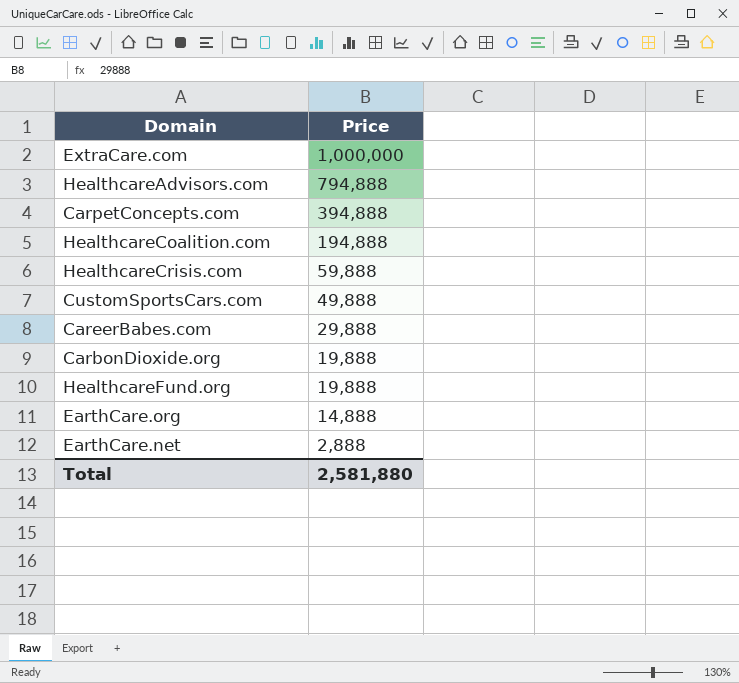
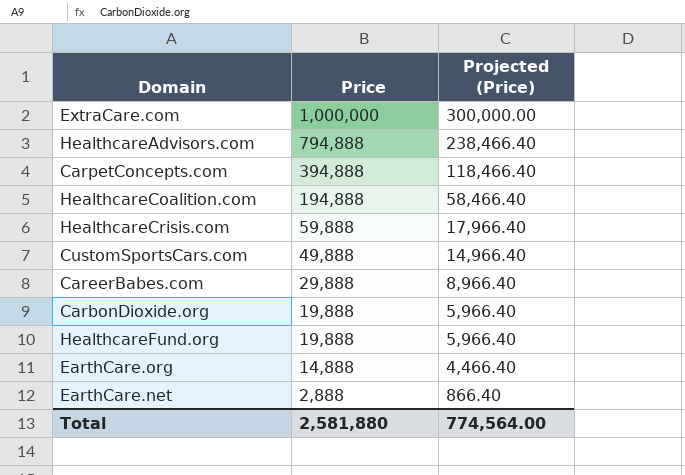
column Projected (Price) | formula: none -> [Price] * 0.3

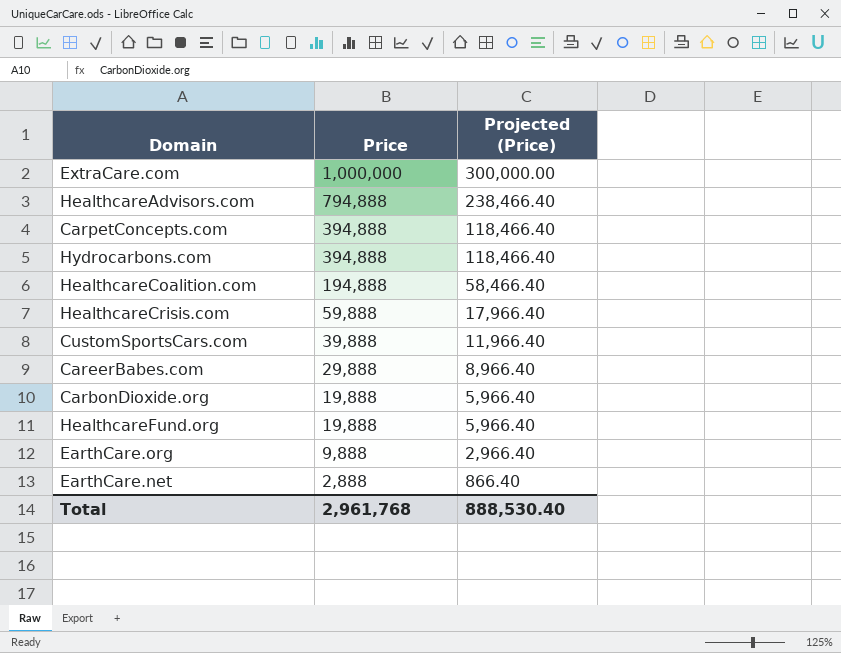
row Hydrocarbons.com: none -> 394,888 | 118,466.40
CustomSportsCars.com | Price: 49,888 -> 39,888
CustomSportsCars.com | Projected (Price): 14,966.40 -> 11,966.40
EarthCare.org | Price: 14,888 -> 9,888
EarthCare.org | Projected (Price): 4,466.40 -> 2,966.40
Total | Price: 2,581,880 -> 2,961,768
Total | Projected (Price): 774,564.00 -> 888,530.40

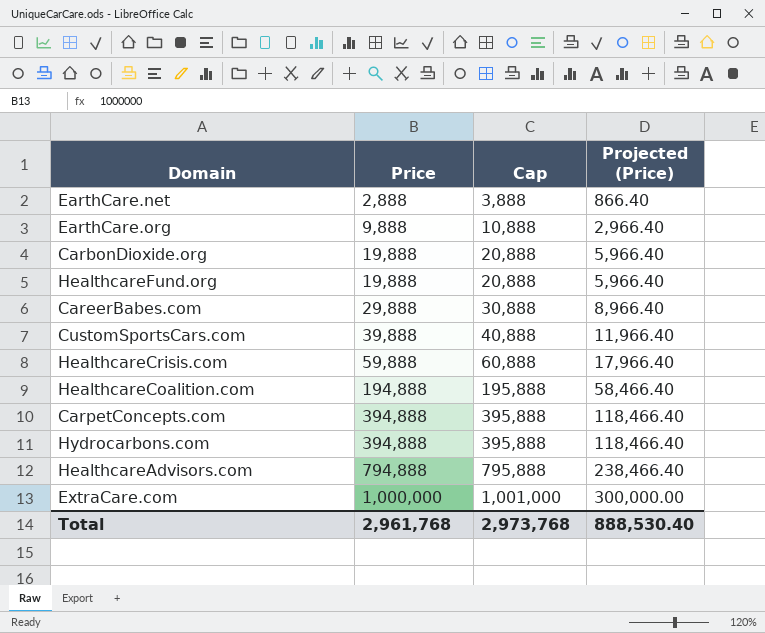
row order: Price descending -> Price ascending
column Cap | formula: none -> [Price] + 1000

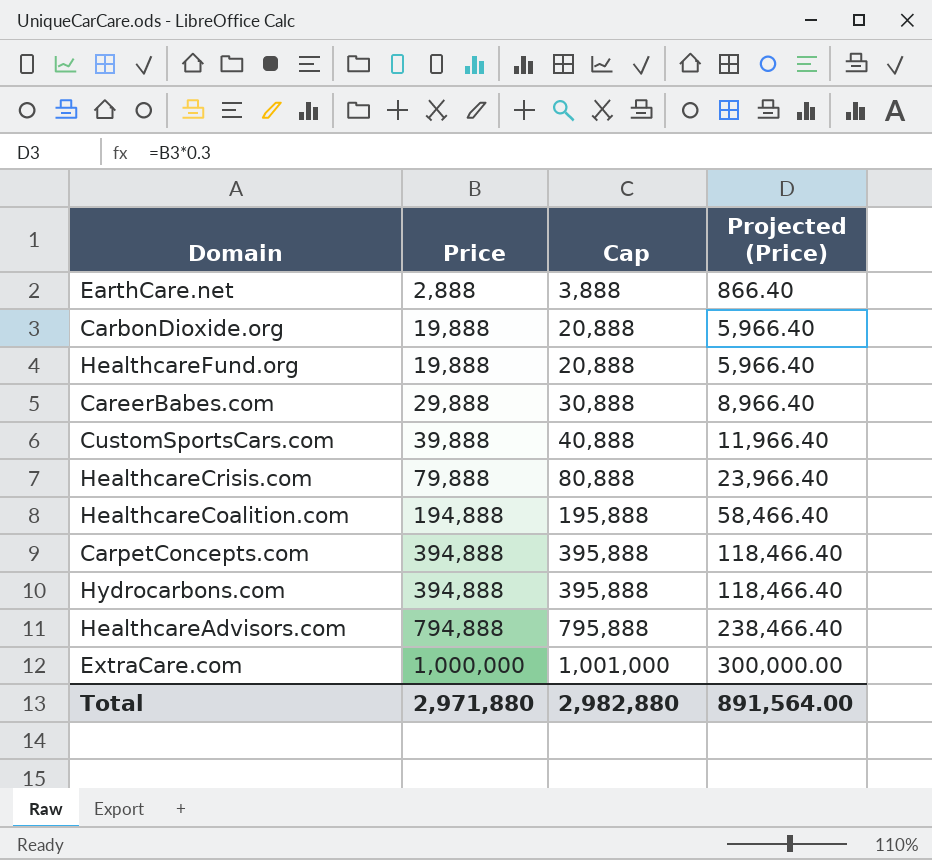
row EarthCare.org: 9,888 | 10,888 | 2,966.40 -> none
HealthcareCrisis.com | Price: 59,888 -> 79,888
HealthcareCrisis.com | Cap: 60,888 -> 80,888
HealthcareCrisis.com | Projected (Price): 17,966.40 -> 23,966.40
Total | Price: 2,961,768 -> 2,971,880
Total | Cap: 2,973,768 -> 2,982,880
Total | Projected (Price): 888,530.40 -> 891,564.00

